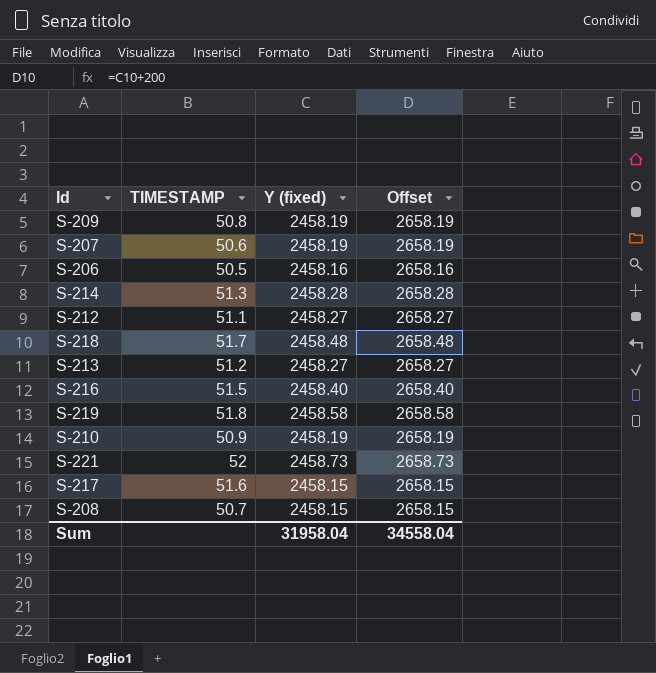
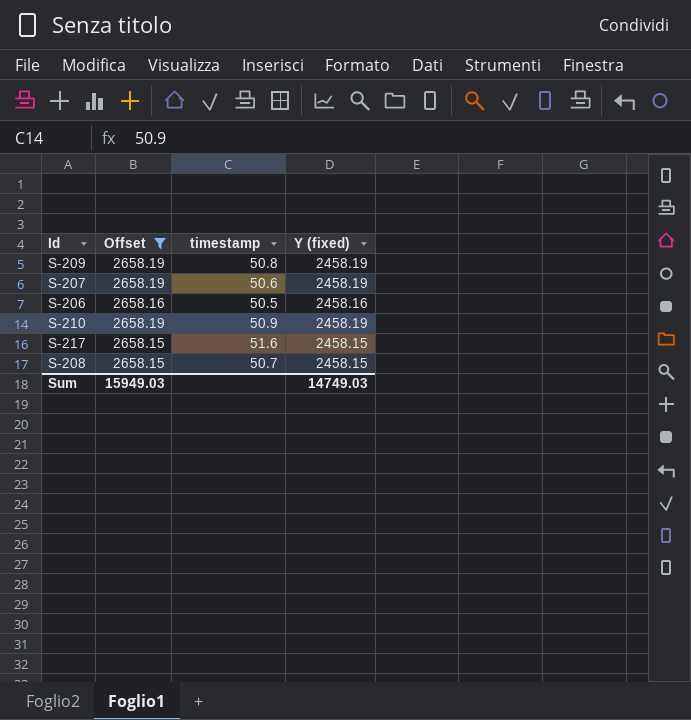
filter: none -> Offset <= 2658.19
column Offset | position: 4 -> 2
column name: TIMESTAMP -> timestamp
Sum | Offset: 34558.04 -> 15949.03
Sum | Y (fixed): 31958.04 -> 14749.03

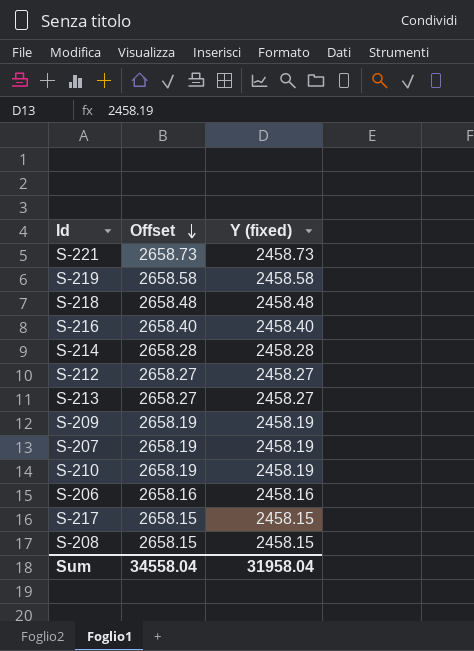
filter: Offset <= 2658.19 -> none
row order: none -> Offset descending
column timestamp | position: 3 -> none
Sum | Offset: 15949.03 -> 34558.04
Sum | Y (fixed): 14749.03 -> 31958.04

